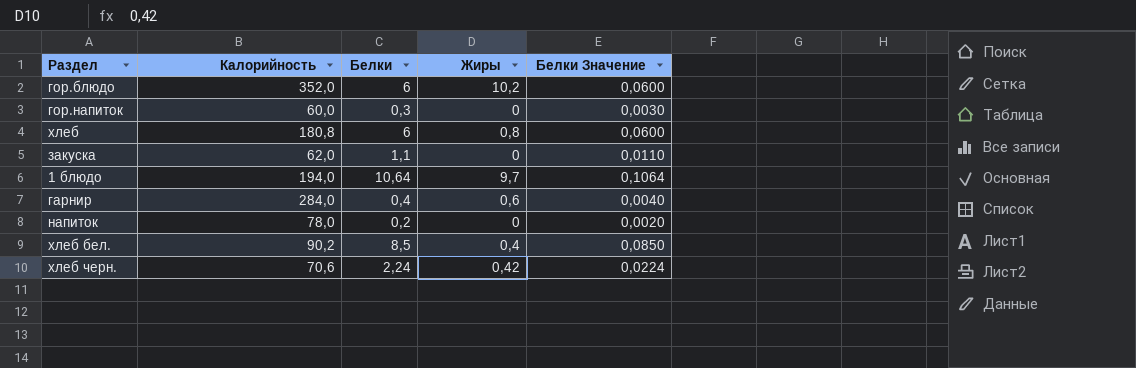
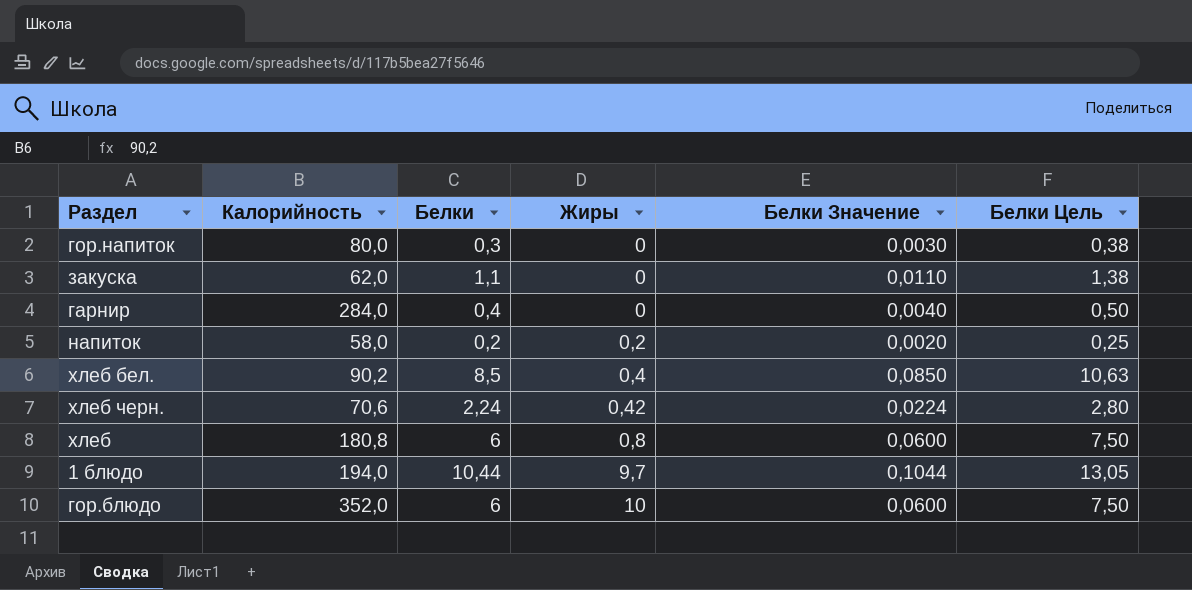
row order: none -> Жиры ascending
column Белки Цель | formula: none -> [Белки] * 1,25
гор.напиток | Калорийность: 60,0 -> 80,0
гарнир | Жиры: 0,6 -> 0
напиток | Калорийность: 78,0 -> 58,0
напиток | Жиры: 0 -> 0,2
1 блюдо | Белки: 10,64 -> 10,44
1 блюдо | Белки Значение: 0,1064 -> 0,1044
гор.блюдо | Жиры: 10,2 -> 10

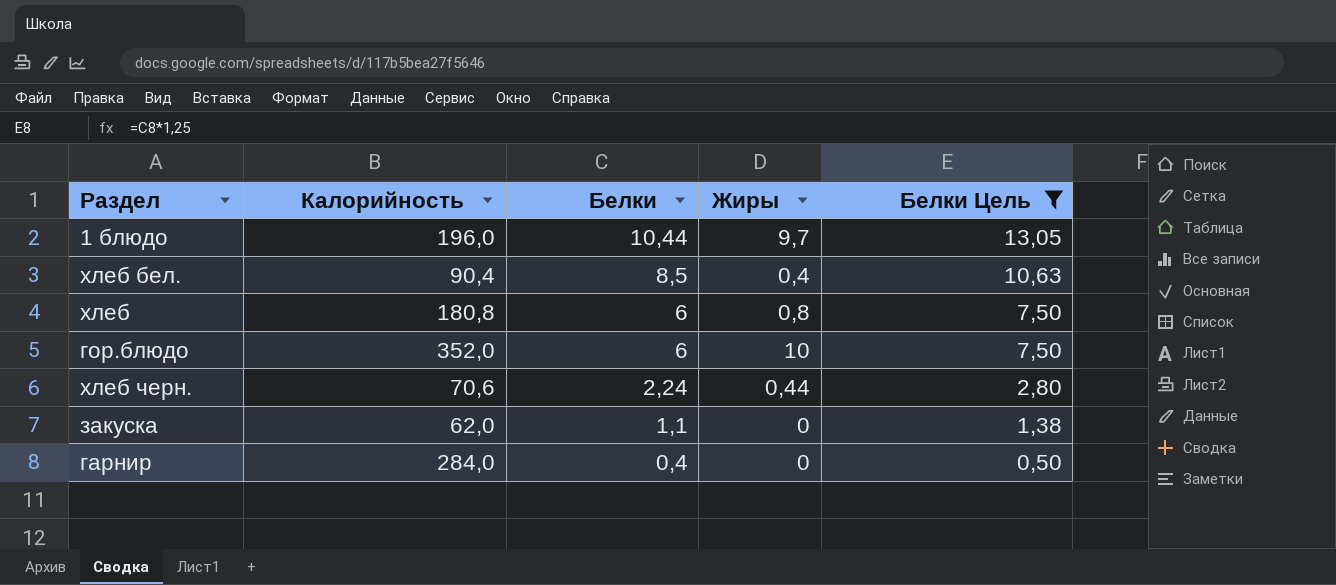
filter: none -> Белки Цель >= 0,50
row order: Жиры ascending -> Белки descending
column Белки Значение | formula: [Белки] * 0,01 -> none
1 блюдо | Калорийность: 194,0 -> 196,0
хлеб бел. | Калорийность: 90,2 -> 90,4
хлеб черн. | Жиры: 0,42 -> 0,44

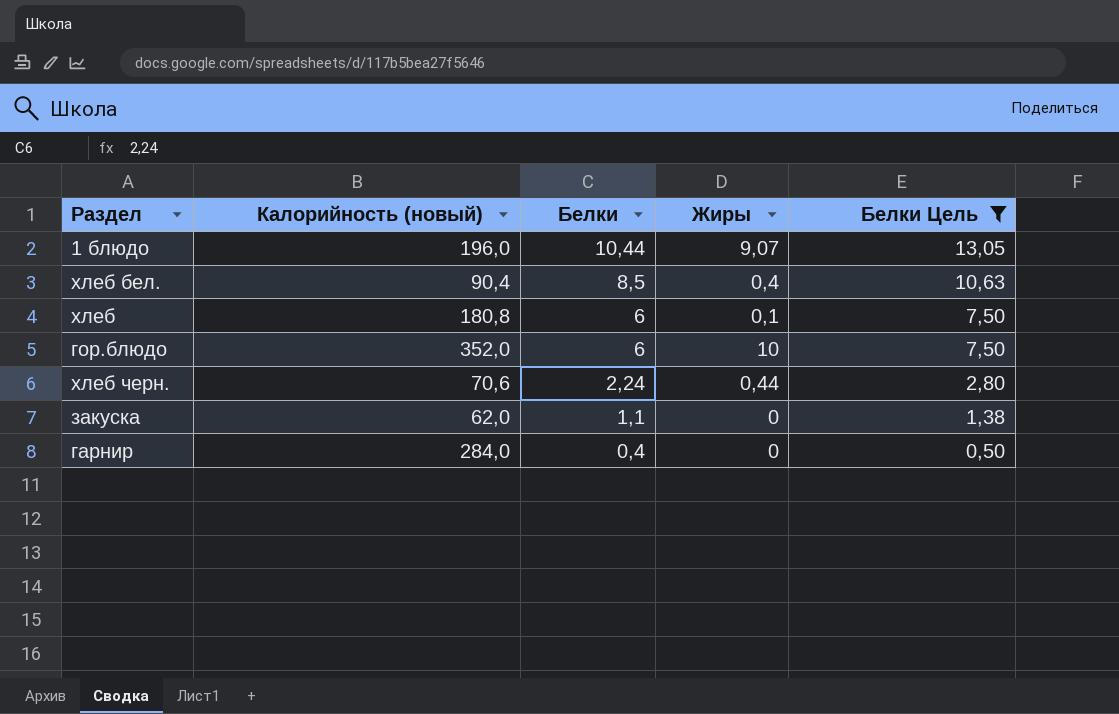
column name: Калорийность -> Калорийность (новый)
1 блюдо | Жиры: 9,7 -> 9,07
хлеб | Жиры: 0,8 -> 0,1

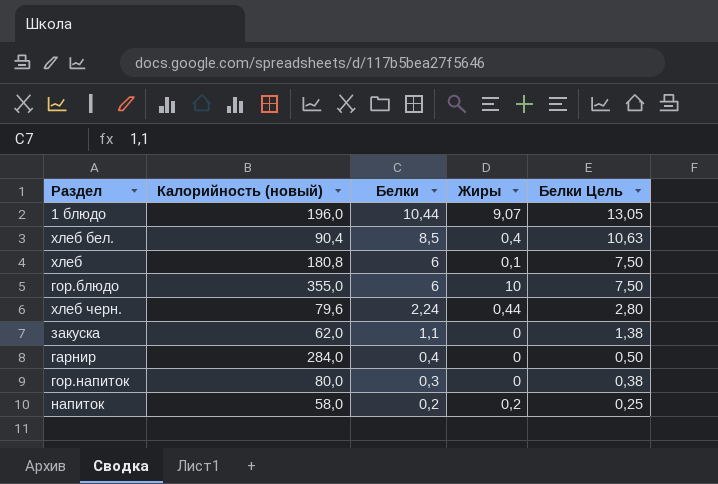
filter: Белки Цель >= 0,50 -> none
гор.блюдо | Калорийность (новый): 352,0 -> 355,0
хлеб черн. | Калорийность (новый): 70,6 -> 79,6

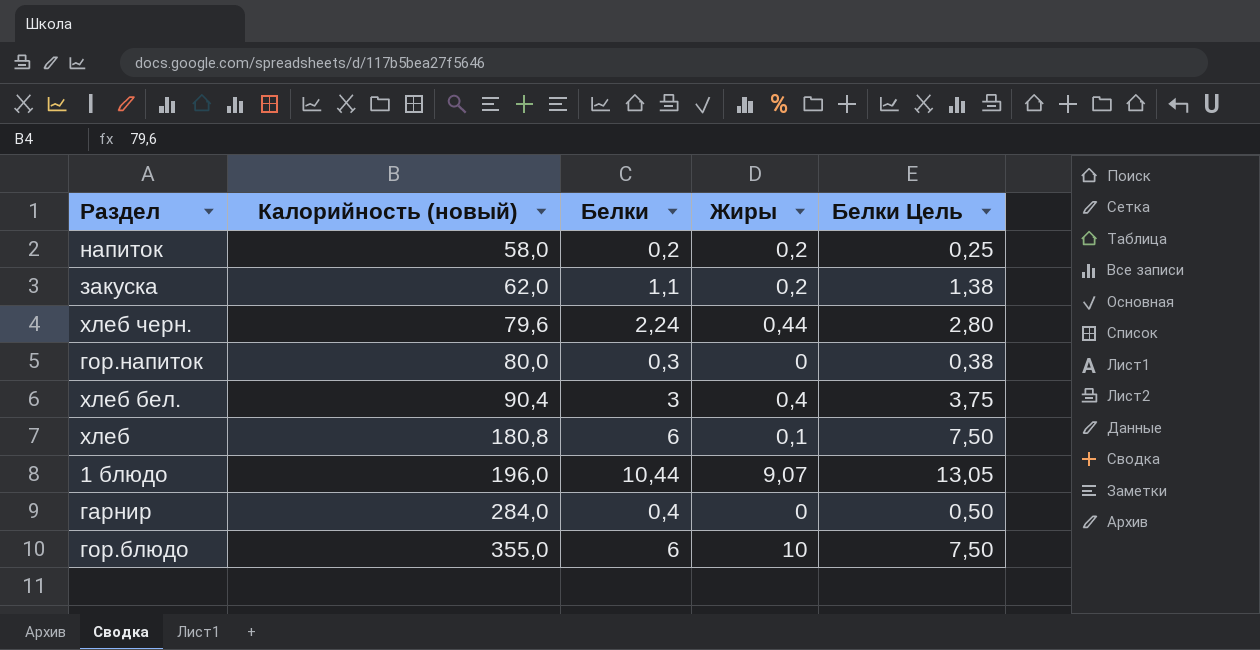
row order: Белки descending -> Калорийность (новый) ascending
закуска | Жиры: 0 -> 0,2
хлеб бел. | Белки: 8,5 -> 3
хлеб бел. | Белки Цель: 10,63 -> 3,75

